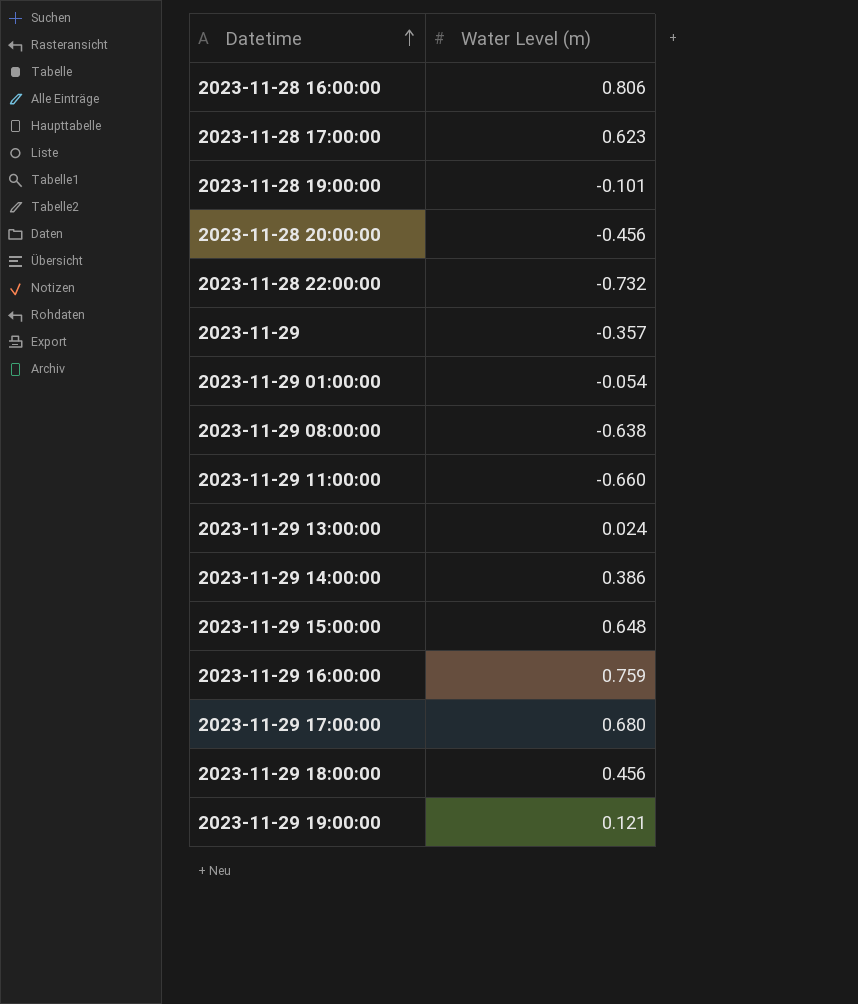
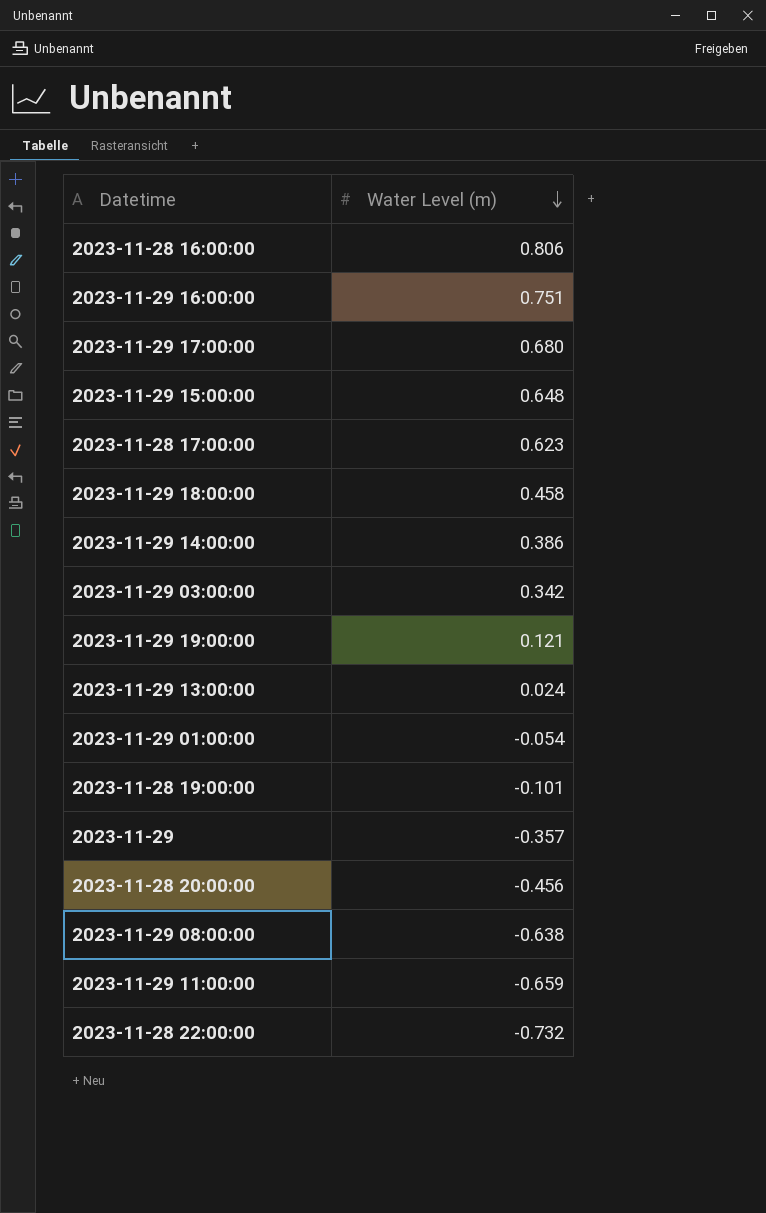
row order: Datetime ascending -> Water Level (m) descending
2023-11-29 16:00:00 | Water Level (m): 0.759 -> 0.751
2023-11-29 18:00:00 | Water Level (m): 0.456 -> 0.458
row 2023-11-29 03:00:00: none -> 0.342
2023-11-29 11:00:00 | Water Level (m): -0.660 -> -0.659

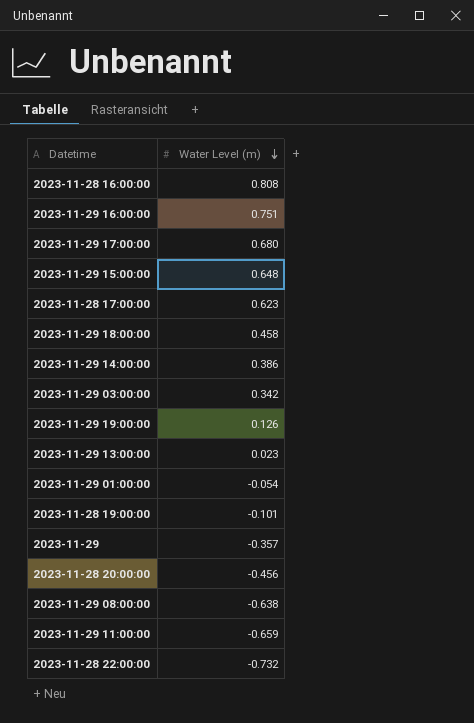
2023-11-28 16:00:00 | Water Level (m): 0.806 -> 0.808
2023-11-29 19:00:00 | Water Level (m): 0.121 -> 0.126
2023-11-29 13:00:00 | Water Level (m): 0.024 -> 0.023

